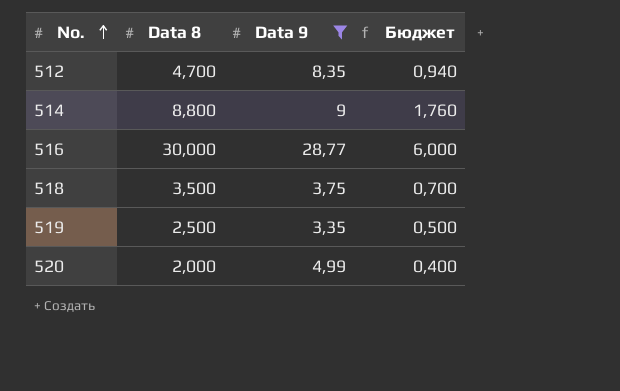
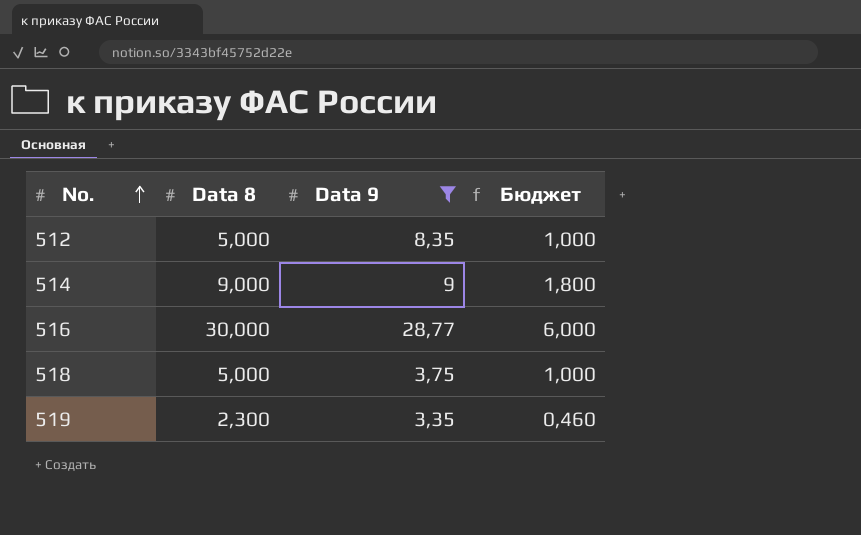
row 520: 2,000 | 4,99 | 0,400 -> none
512 | Data 8: 4,700 -> 5,000
512 | Бюджет: 0,940 -> 1,000
514 | Data 8: 8,800 -> 9,000
514 | Бюджет: 1,760 -> 1,800
518 | Data 8: 3,500 -> 5,000
518 | Бюджет: 0,700 -> 1,000
519 | Data 8: 2,500 -> 2,300
519 | Бюджет: 0,500 -> 0,460

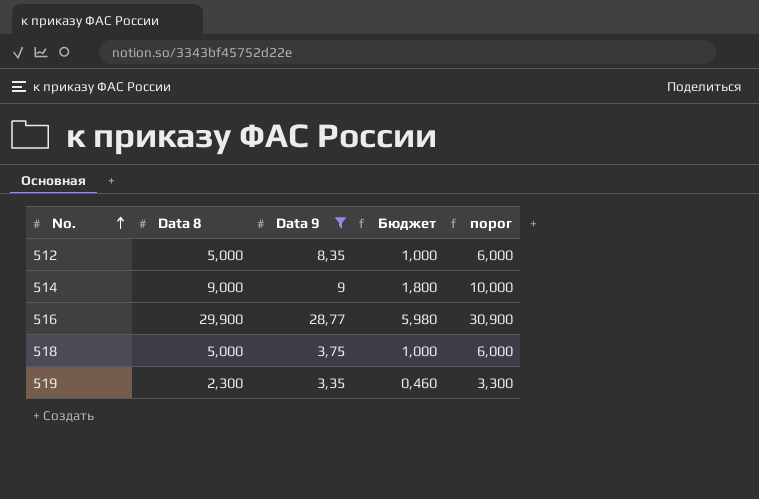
column порог | formula: none -> [Data 8] + 1
516 | Data 8: 30,000 -> 29,900
516 | Бюджет: 6,000 -> 5,980

